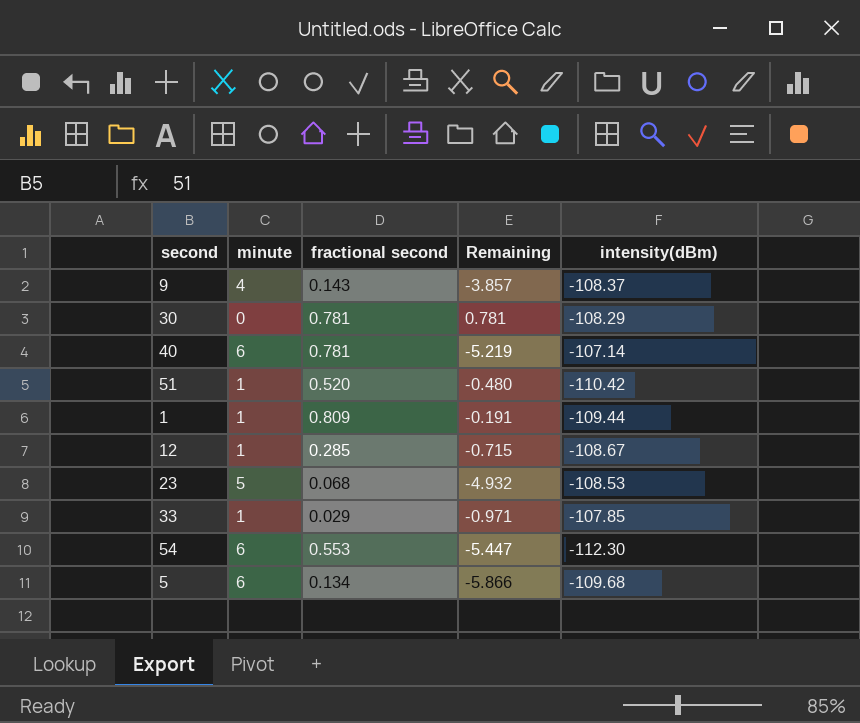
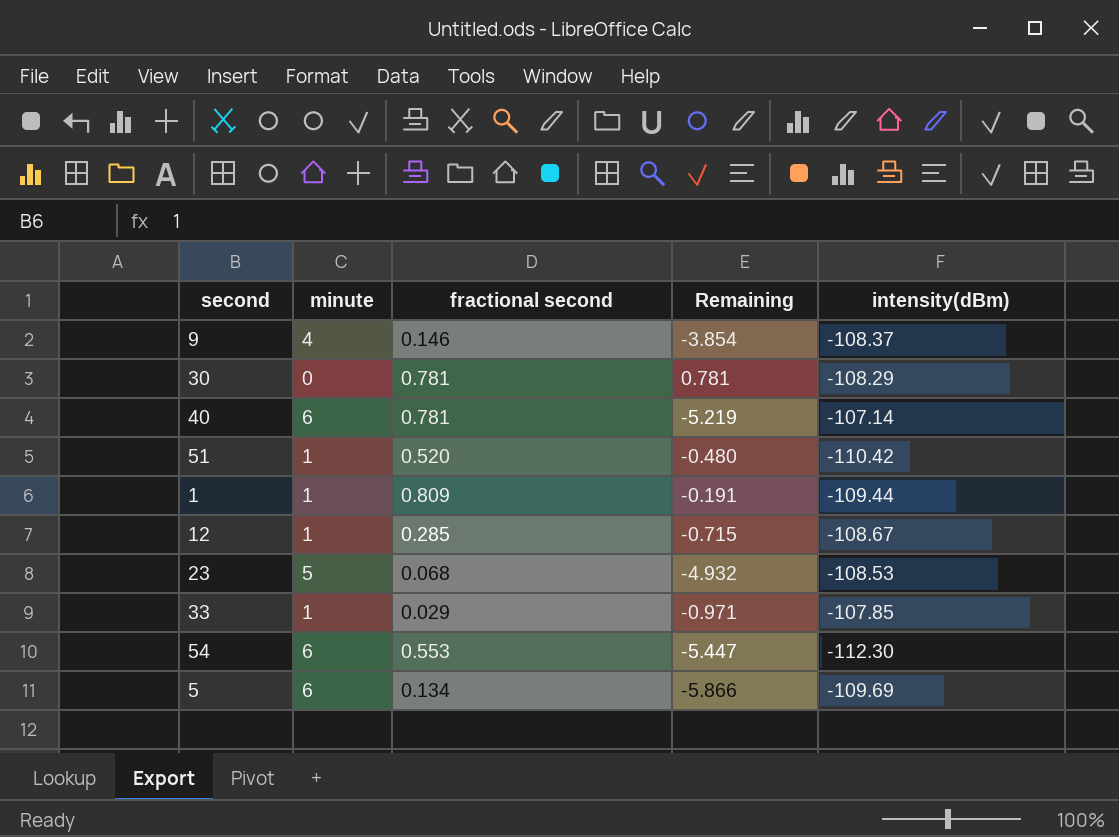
9 | fractional second: 0.143 -> 0.146
9 | Remaining: -3.857 -> -3.854
5 | intensity(dBm): -109.68 -> -109.69

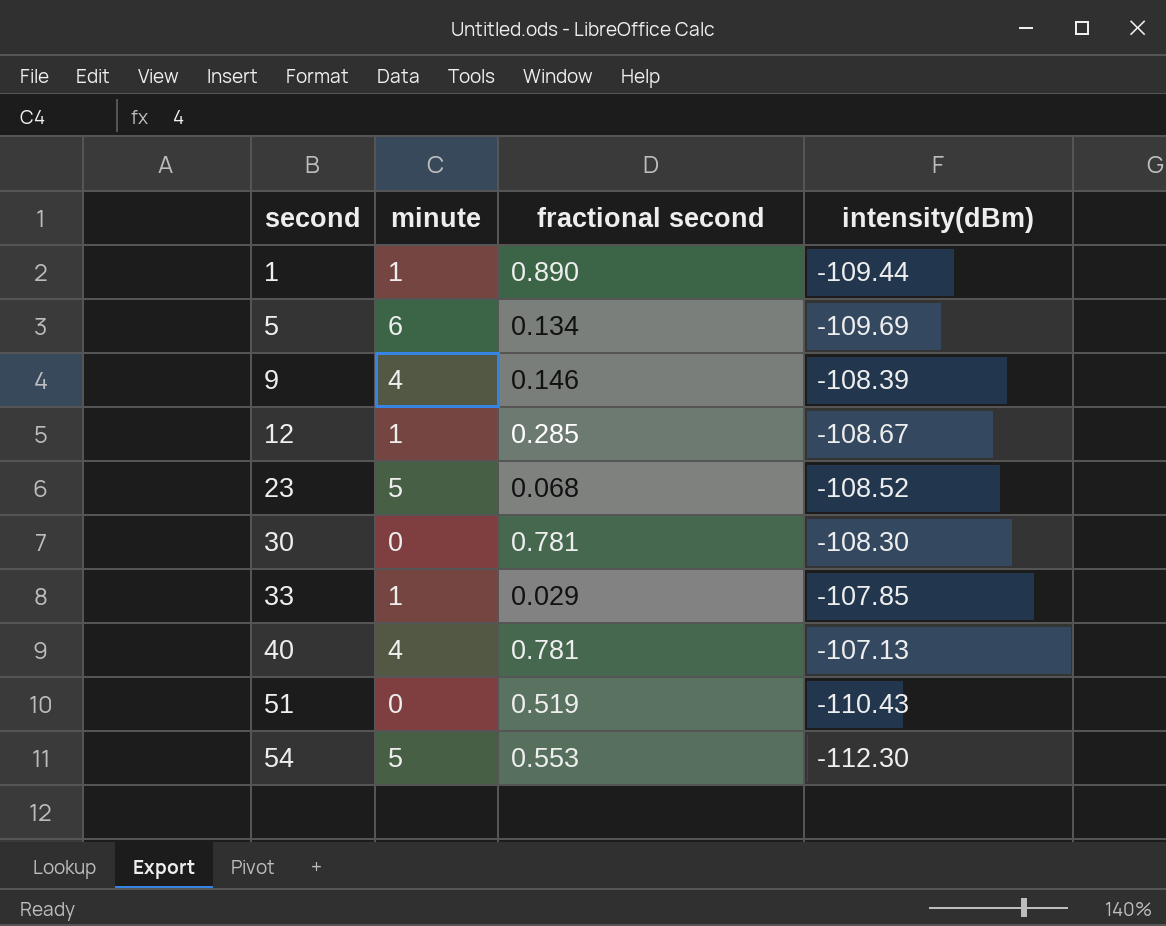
row order: none -> second ascending
column Remaining | formula: [fractional second] - [minute] -> none
1 | fractional second: 0.809 -> 0.890
9 | intensity(dBm): -108.37 -> -108.39
23 | intensity(dBm): -108.53 -> -108.52
30 | intensity(dBm): -108.29 -> -108.30
40 | minute: 6 -> 4
40 | intensity(dBm): -107.14 -> -107.13
51 | minute: 1 -> 0
51 | fractional second: 0.520 -> 0.519
51 | intensity(dBm): -110.42 -> -110.43
54 | minute: 6 -> 5

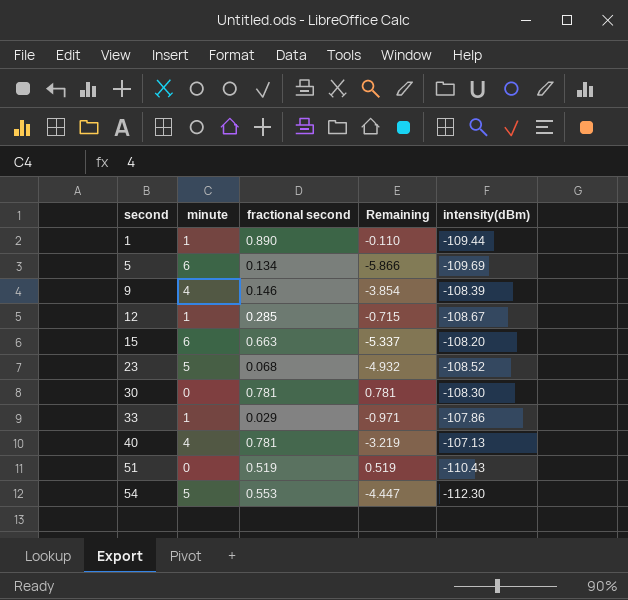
column Remaining | formula: none -> [fractional second] - [minute]
row 15: none -> 6 | 0.663 | -5.337 | -108.20
33 | intensity(dBm): -107.85 -> -107.86

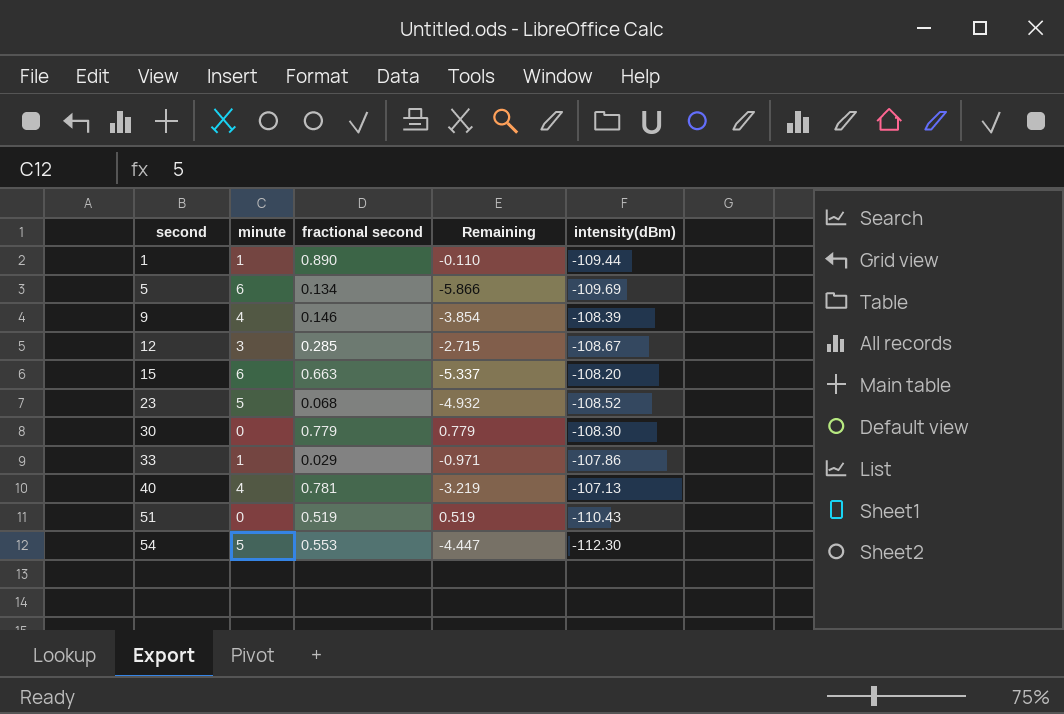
12 | minute: 1 -> 3
12 | Remaining: -0.715 -> -2.715
30 | fractional second: 0.781 -> 0.779
30 | Remaining: 0.781 -> 0.779

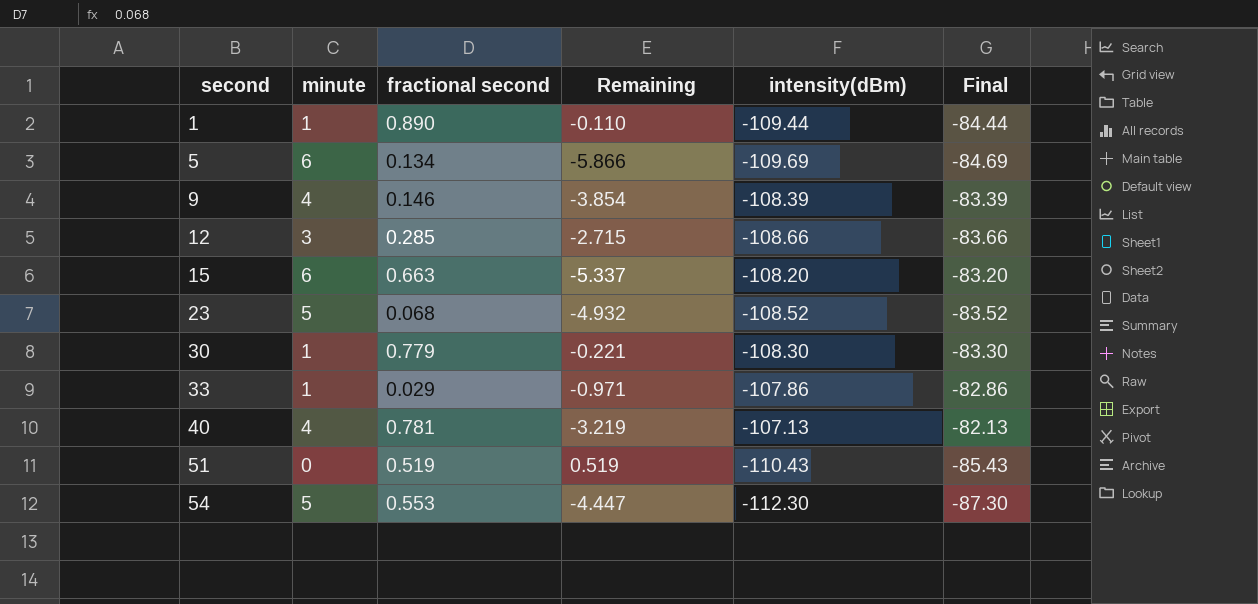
column Final | formula: none -> [intensity(dBm)] + 25
12 | intensity(dBm): -108.67 -> -108.66
30 | minute: 0 -> 1
30 | Remaining: 0.779 -> -0.221

